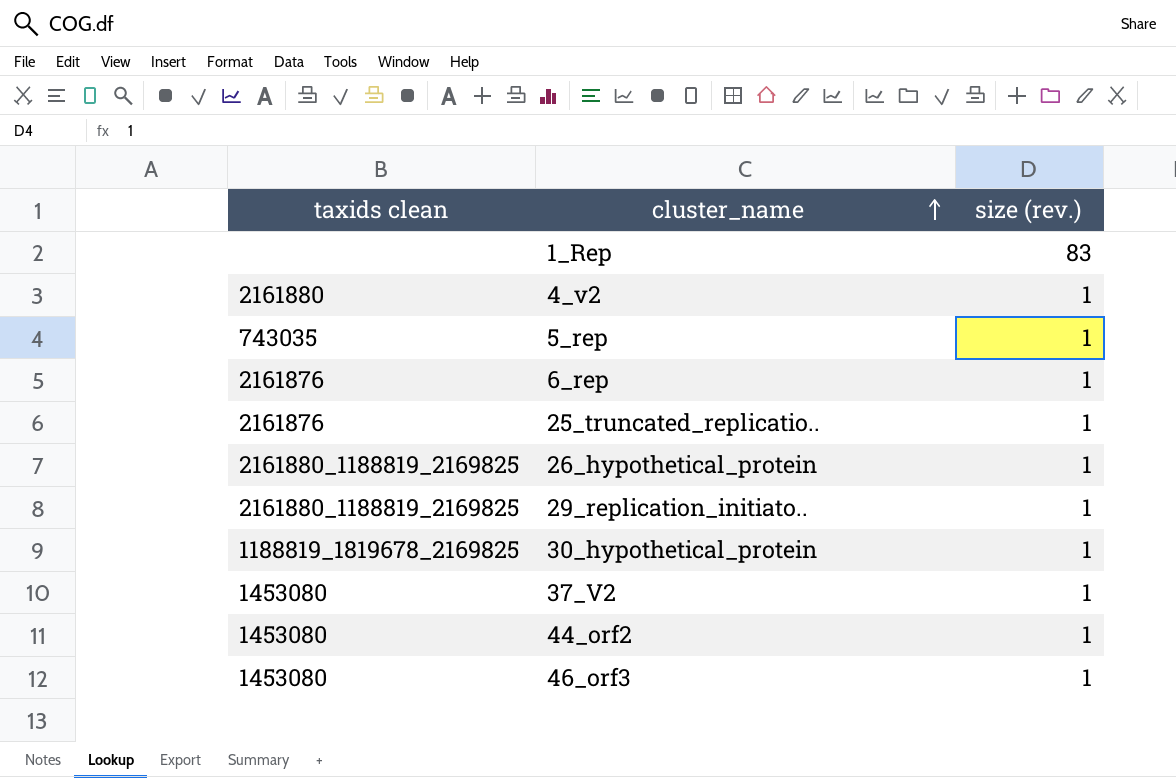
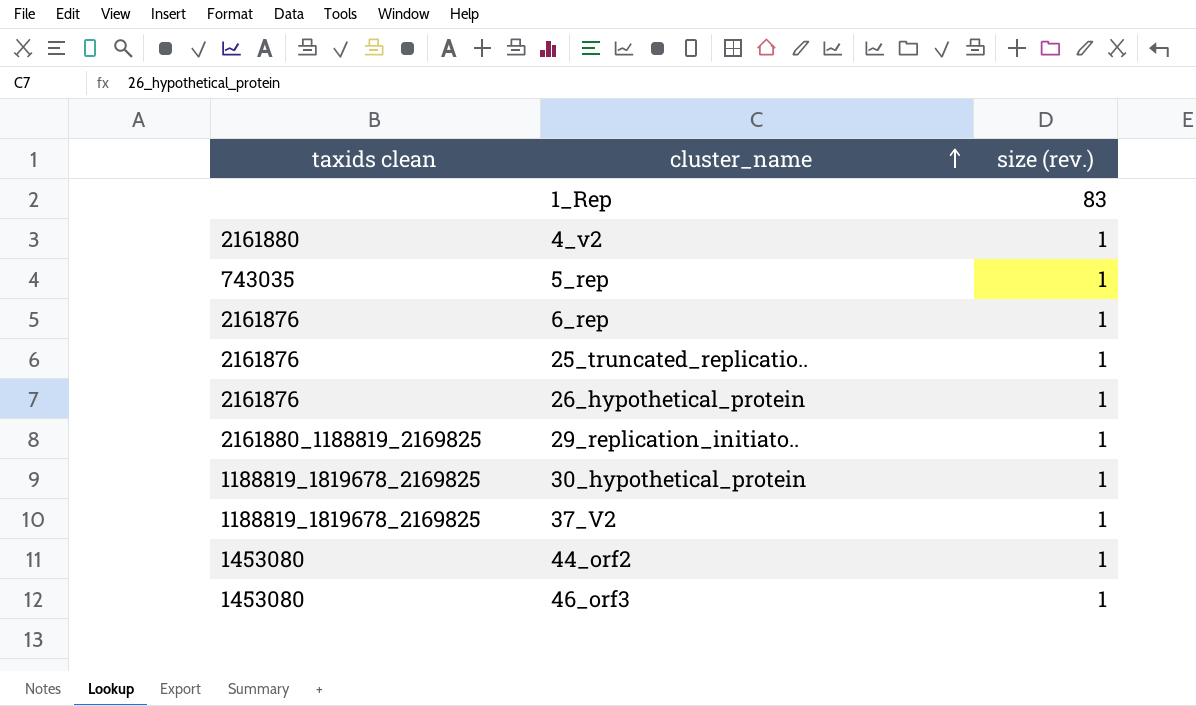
26_hypothetical_protein | taxids clean: 2161880_1188819_2169825 -> 2161876
37_V2 | taxids clean: 1453080 -> 1188819_1819678_2169825

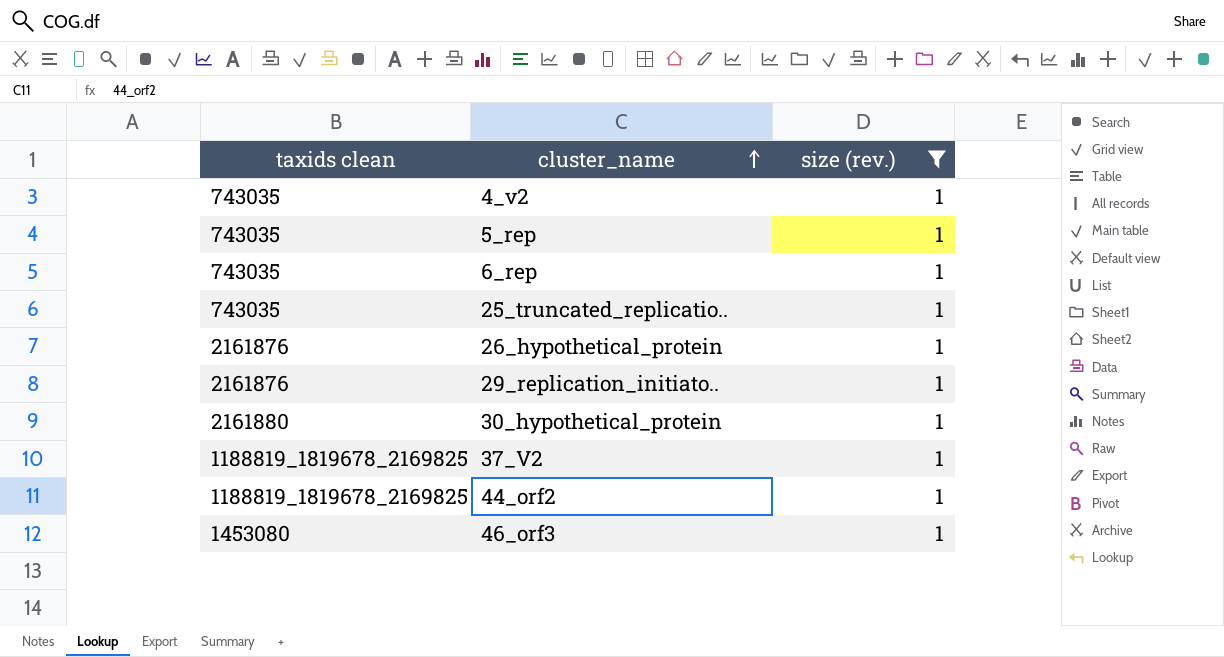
filter: none -> size (rev.) = 1
4_v2 | taxids clean: 2161880 -> 743035
6_rep | taxids clean: 2161876 -> 743035
25_truncated_replicatio.. | taxids clean: 2161876 -> 743035
29_replication_initiato.. | taxids clean: 2161880_1188819_2169825 -> 2161876
30_hypothetical_protein | taxids clean: 1188819_1819678_2169825 -> 2161880
44_orf2 | taxids clean: 1453080 -> 1188819_1819678_2169825

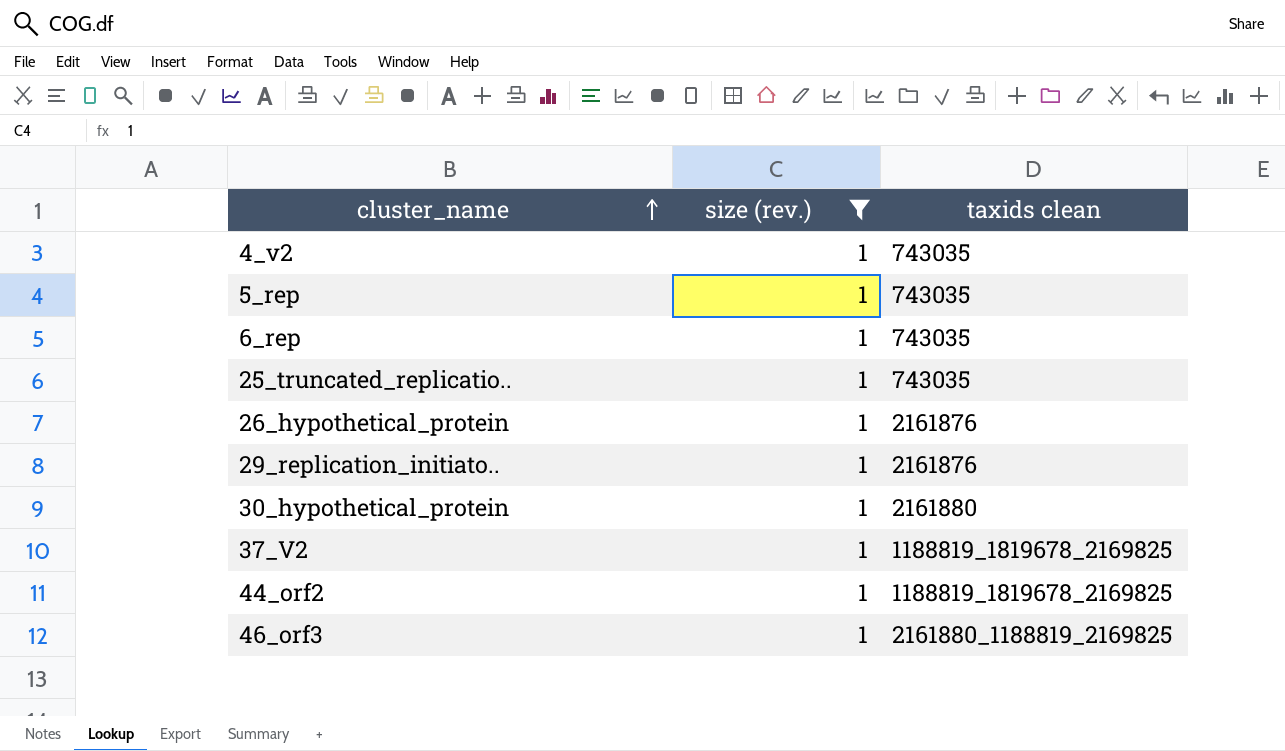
column taxids clean | position: 1 -> 3
46_orf3 | taxids clean: 1453080 -> 2161880_1188819_2169825

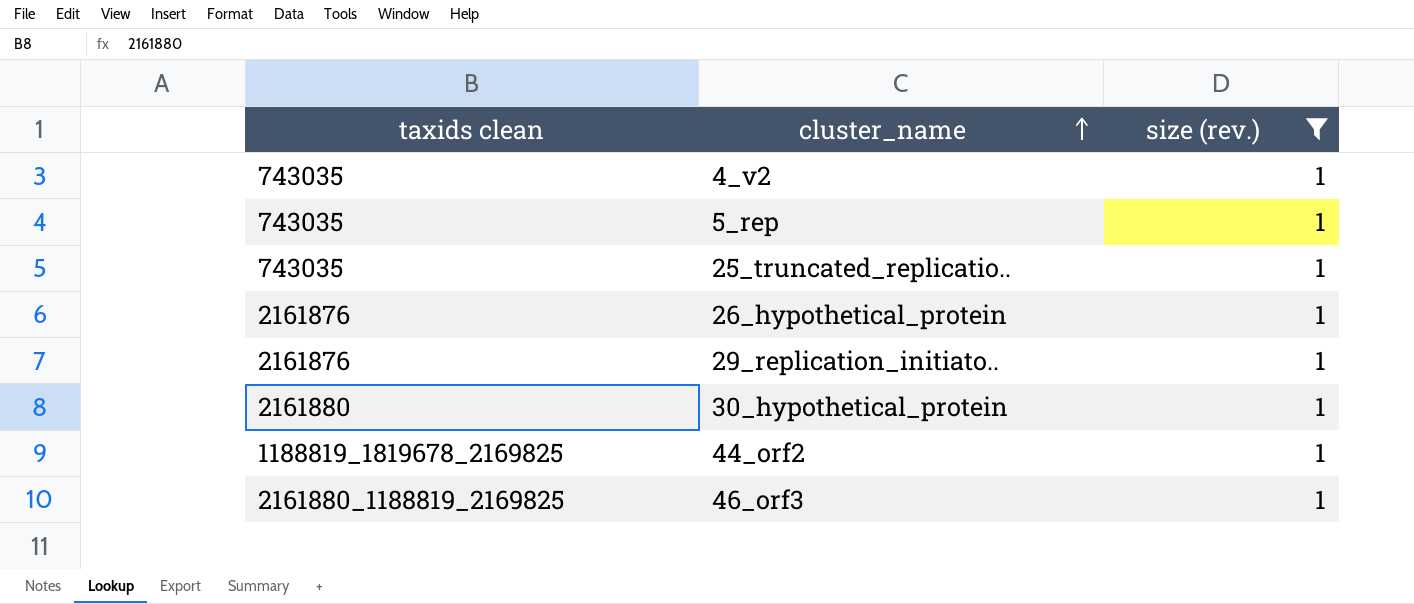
column taxids clean | position: 3 -> 1
row 6_rep: 1 | 743035 -> none
row 37_V2: 1 | 1188819_1819678_2169825 -> none

